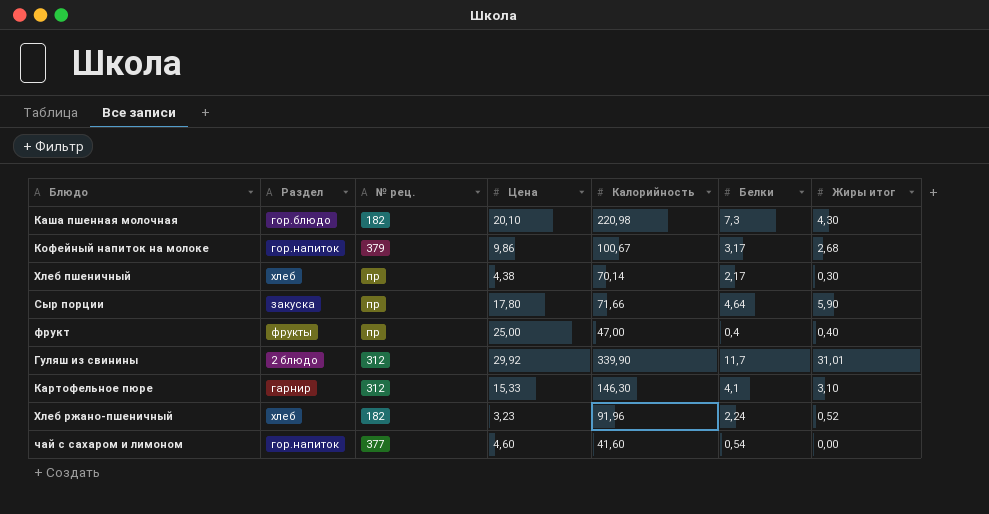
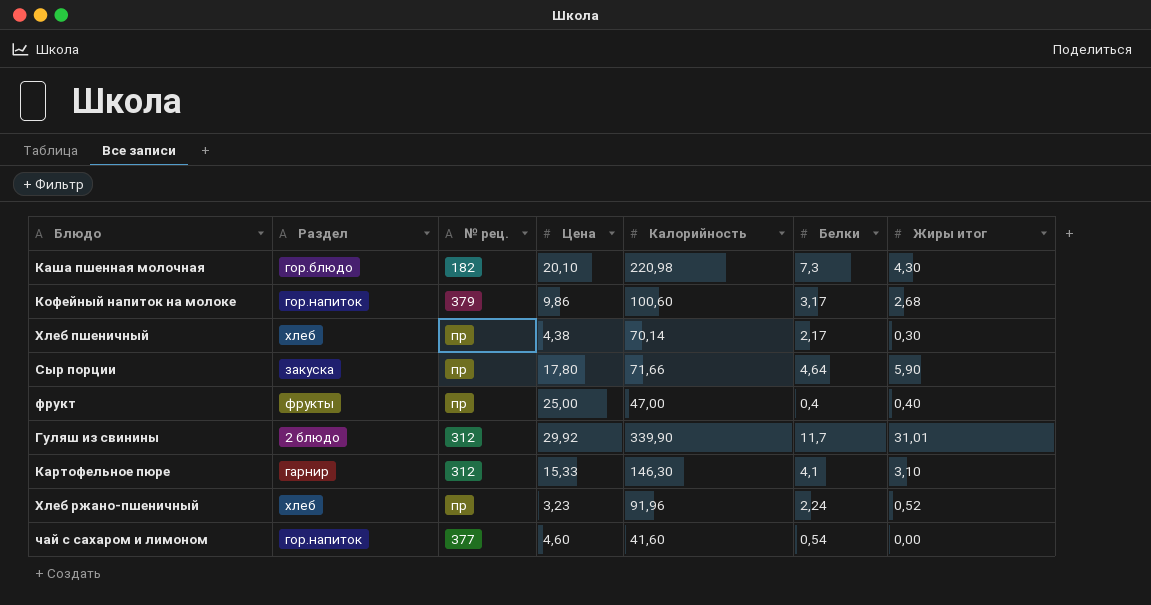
Кофейный напиток на молоке | Калорийность: 100,67 -> 100,60
Хлеб ржано-пшеничный | № рец.: 182 -> пр

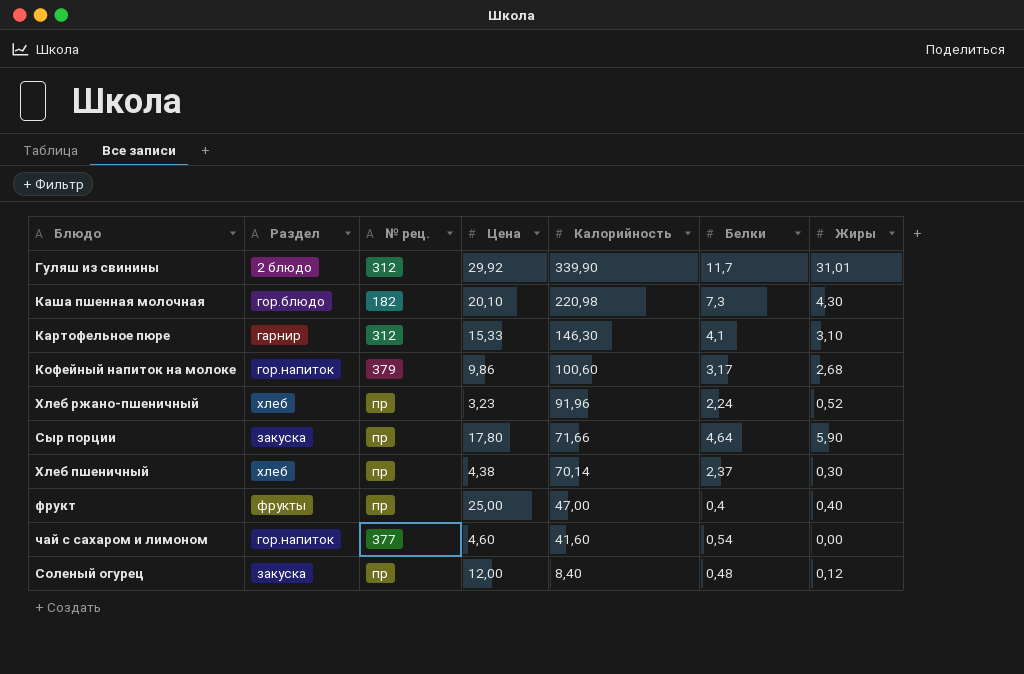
row order: none -> Калорийность descending
column name: Жиры итог -> Жиры
Хлеб пшеничный | Белки: 2,17 -> 2,37
row Соленый огурец: none -> закуска | пр | 12,00 | 8,40 | 0,48 | 0,12

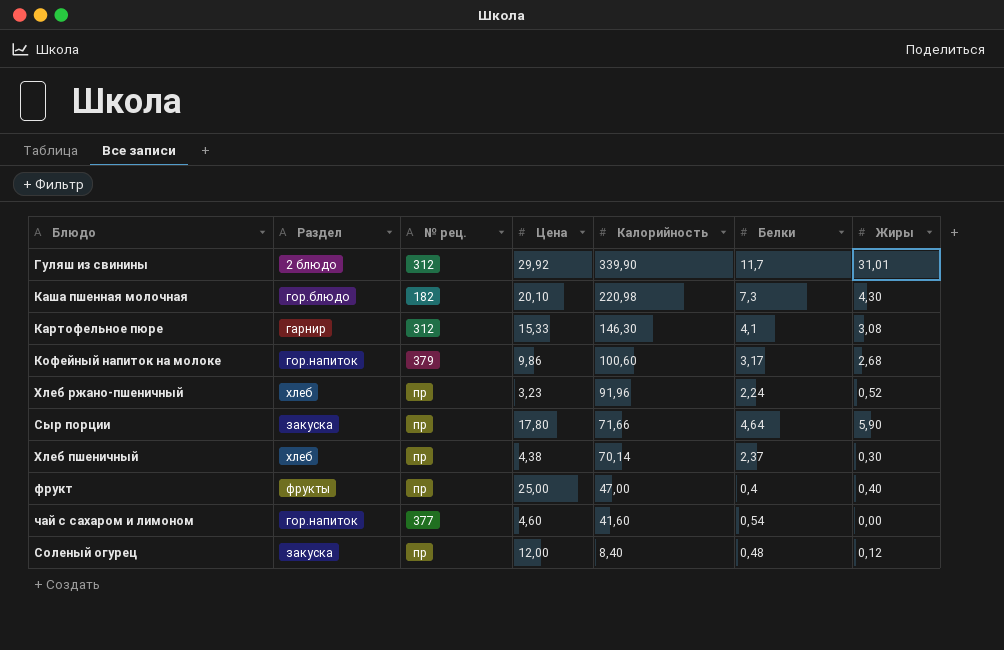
Картофельное пюре | Жиры: 3,10 -> 3,08

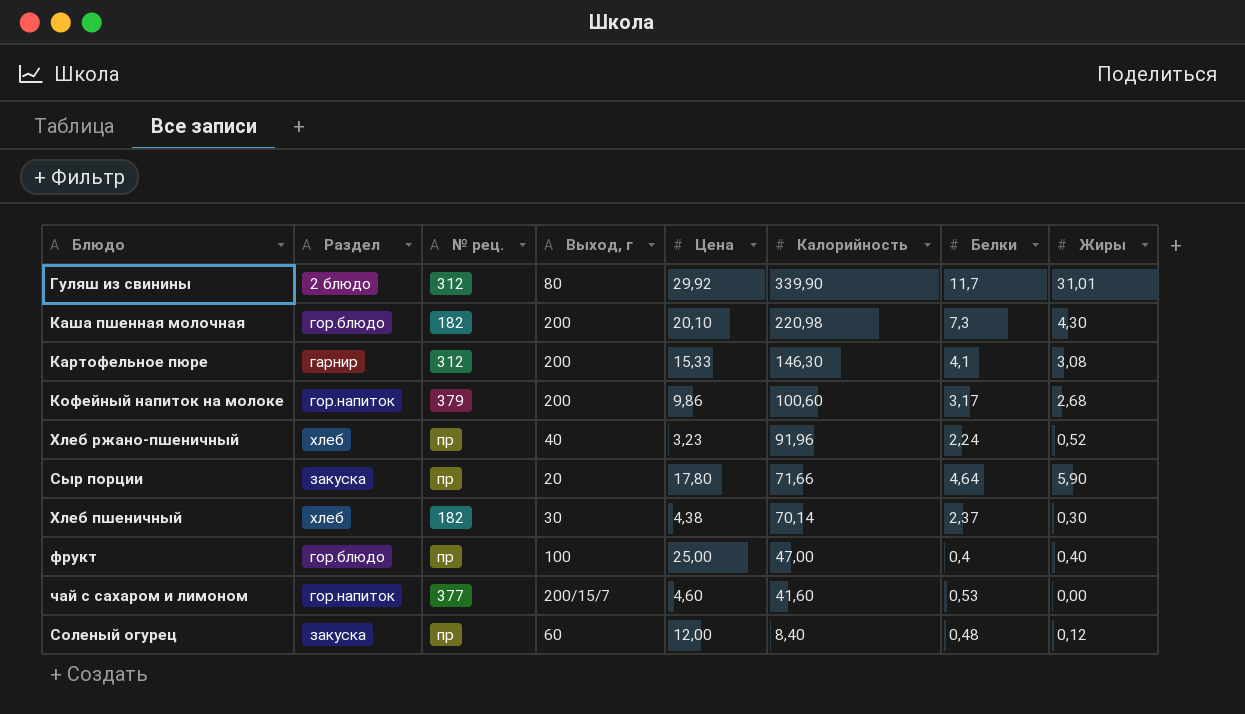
column Выход, г | position: none -> 4
Хлеб пшеничный | № рец.: пр -> 182
фрукт | Раздел: фрукты -> гор.блюдо
чай с сахаром и лимоном | Белки: 0,54 -> 0,53

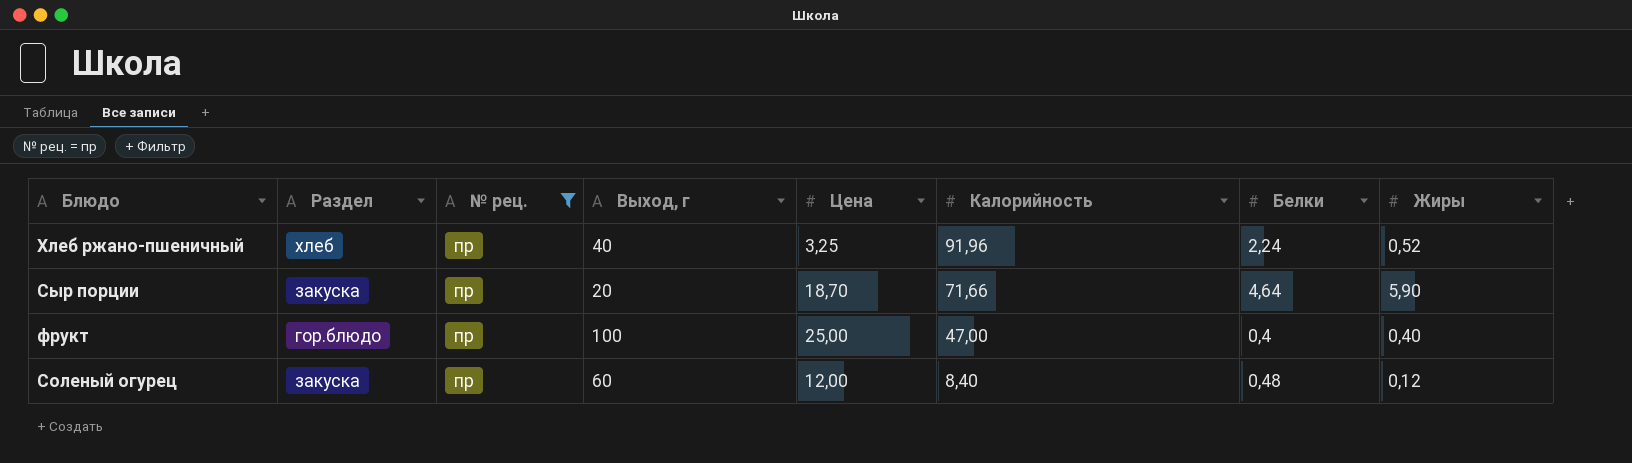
filter: none -> № рец. = пр
Хлеб ржано-пшеничный | Цена: 3,23 -> 3,25
Сыр порции | Цена: 17,80 -> 18,70

